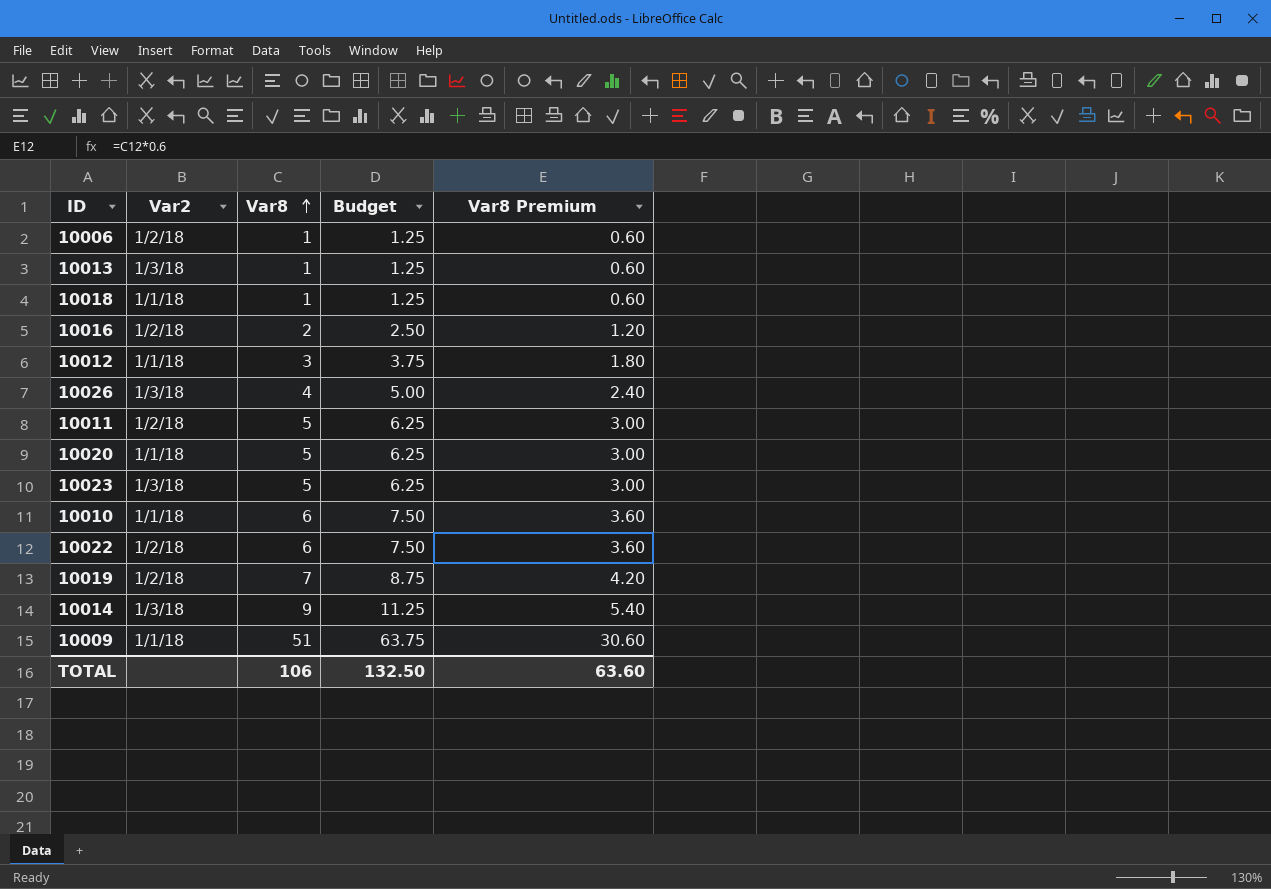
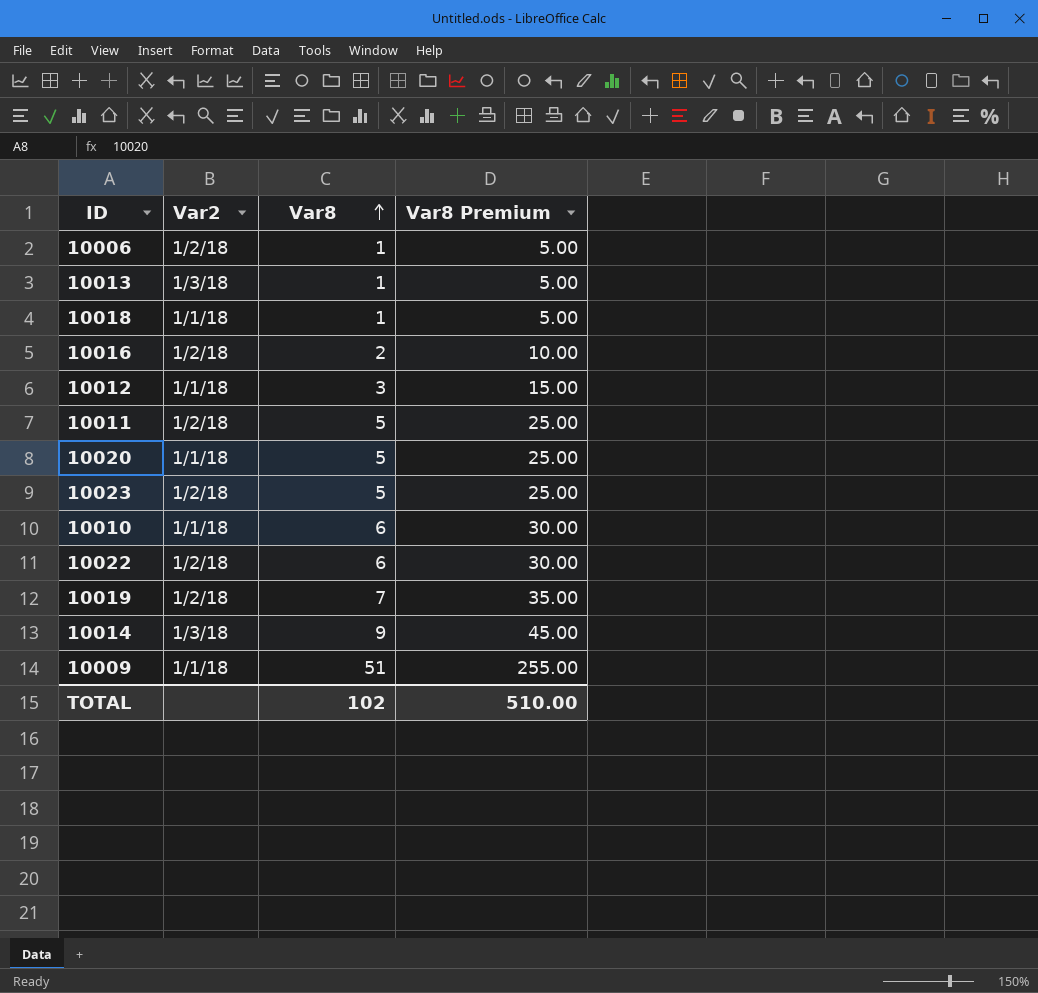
column Budget | formula: [Var8] * 1.25 -> none
column Var8 Premium | formula: [Var8] * 0.6 -> [Var8] * 5
row 10026: 1/3/18 | 4 | 5.00 | 2.40 -> none
10023 | Var2: 1/3/18 -> 1/2/18
TOTAL | Var8: 106 -> 102
TOTAL | Var8 Premium: 63.60 -> 510.00

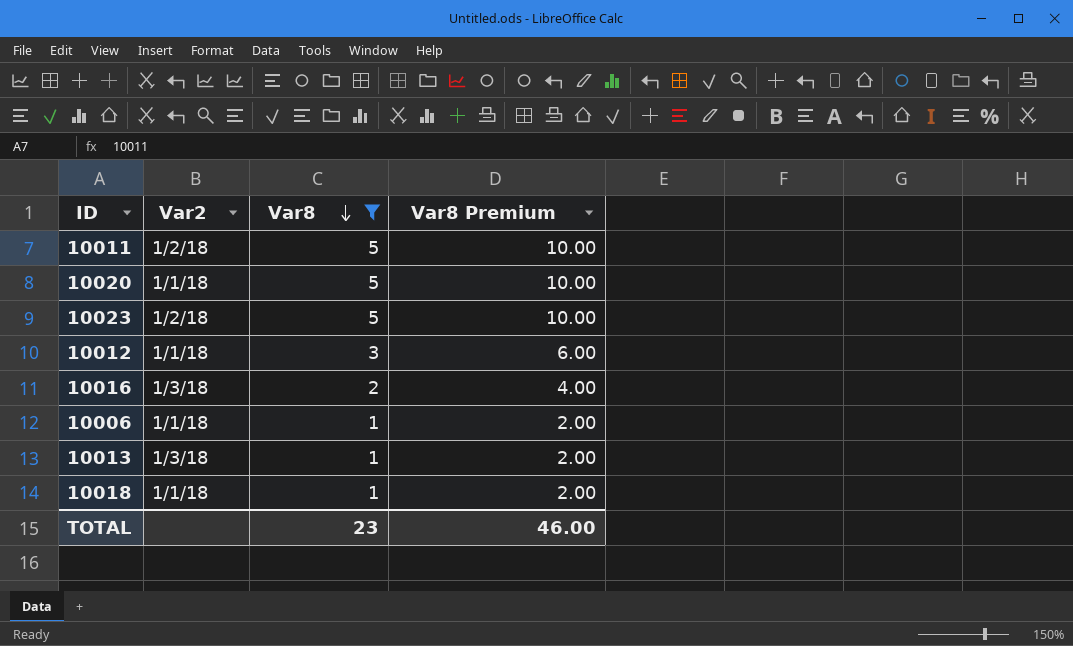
filter: none -> Var8 <= 5
row order: Var8 ascending -> Var8 descending
column Var8 Premium | formula: [Var8] * 5 -> [Var8] * 2
10016 | Var2: 1/2/18 -> 1/3/18
10006 | Var2: 1/2/18 -> 1/1/18
TOTAL | Var8: 102 -> 23
TOTAL | Var8 Premium: 510.00 -> 46.00

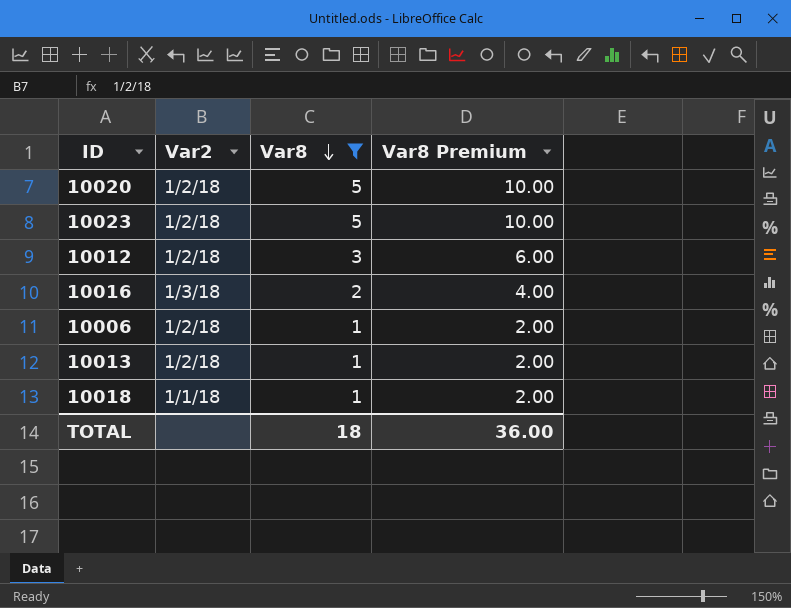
row 10011: 1/2/18 | 5 | 10.00 -> none
10020 | Var2: 1/1/18 -> 1/2/18
10012 | Var2: 1/1/18 -> 1/2/18
10006 | Var2: 1/1/18 -> 1/2/18
10013 | Var2: 1/3/18 -> 1/2/18
TOTAL | Var8: 23 -> 18
TOTAL | Var8 Premium: 46.00 -> 36.00

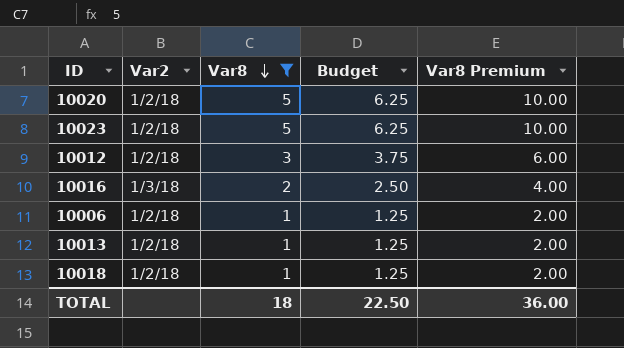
column Budget | formula: none -> [Var8] * 1.25
10018 | Var2: 1/1/18 -> 1/2/18

